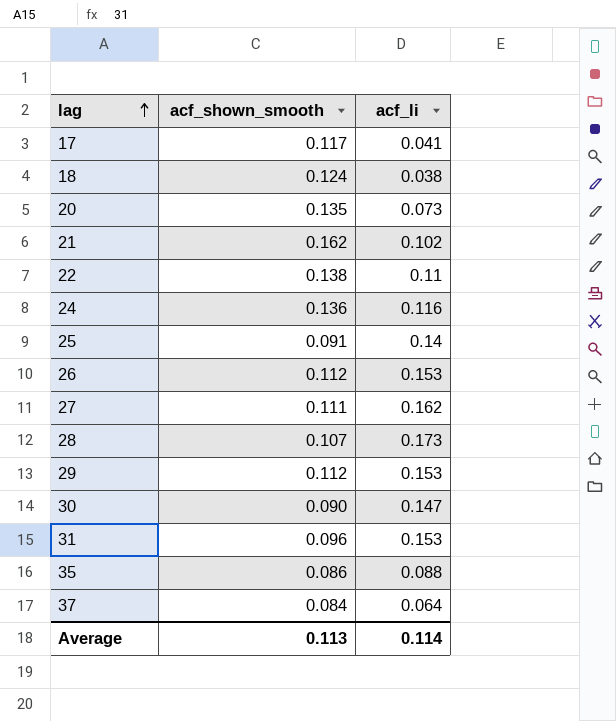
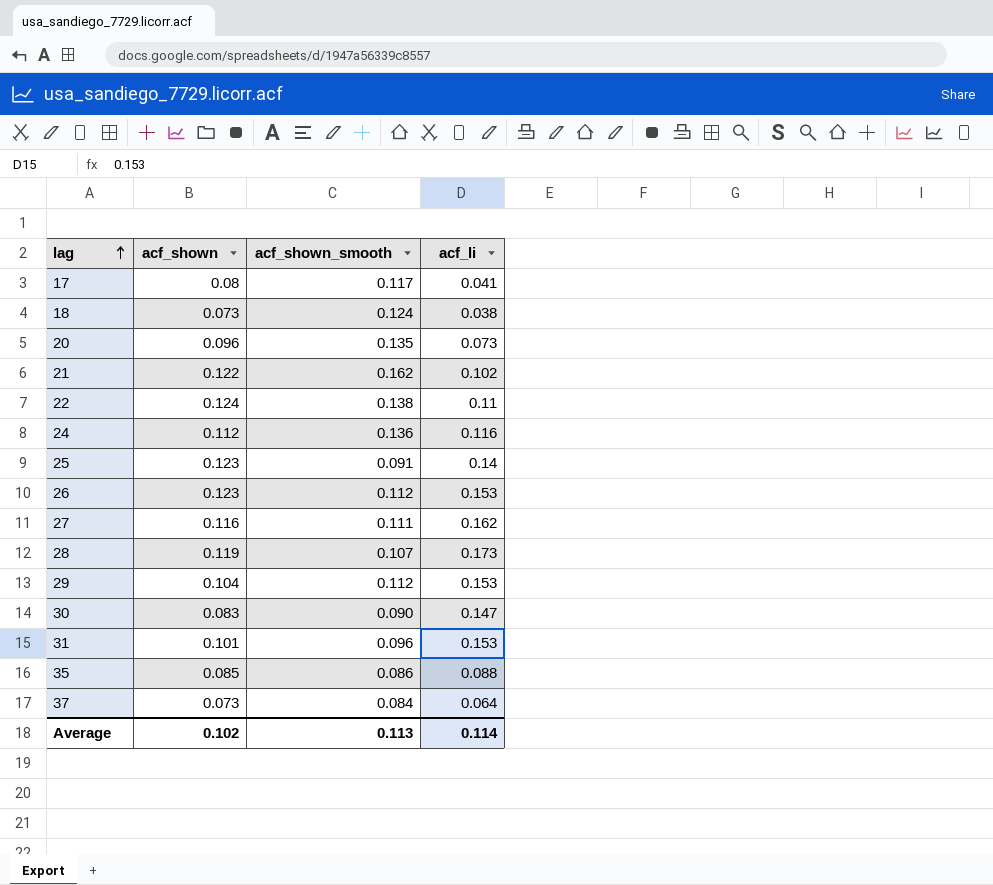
column acf_shown | position: none -> 2

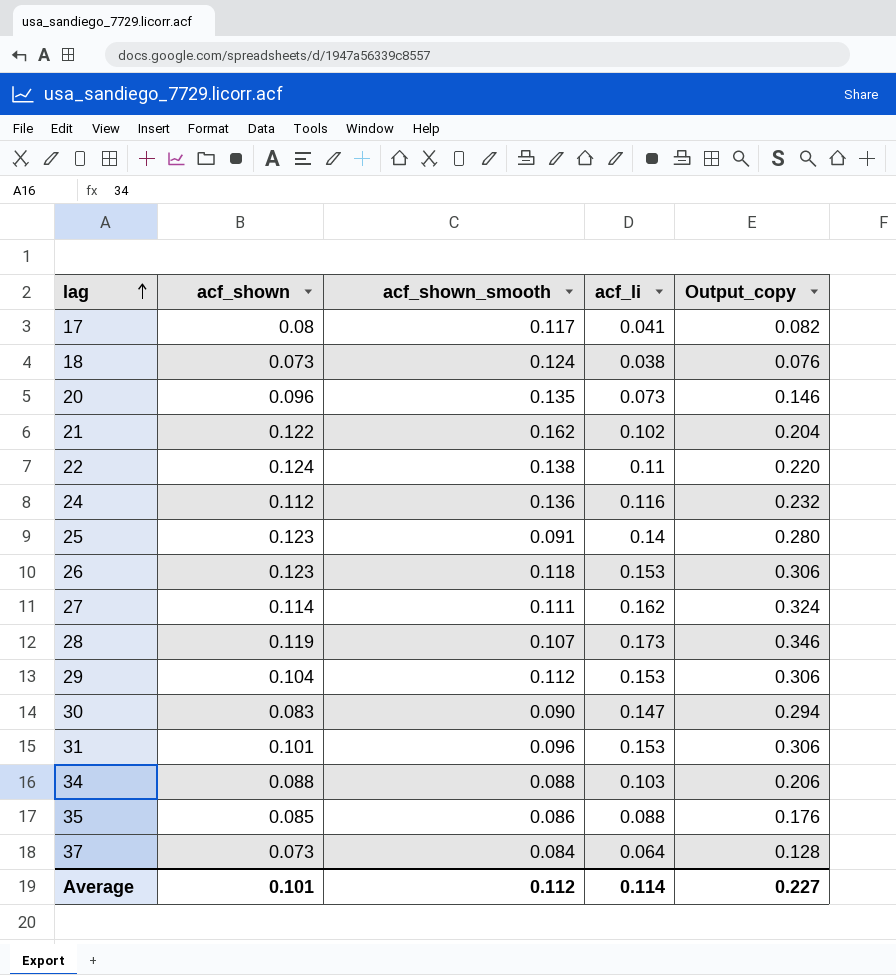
column Output_copy | formula: none -> [acf_li] * 2
26 | acf_shown_smooth: 0.112 -> 0.118
27 | acf_shown: 0.116 -> 0.114
row 34: none -> 0.088 | 0.088 | 0.103 | 0.206
Average | acf_shown: 0.102 -> 0.101
Average | acf_shown_smooth: 0.113 -> 0.112

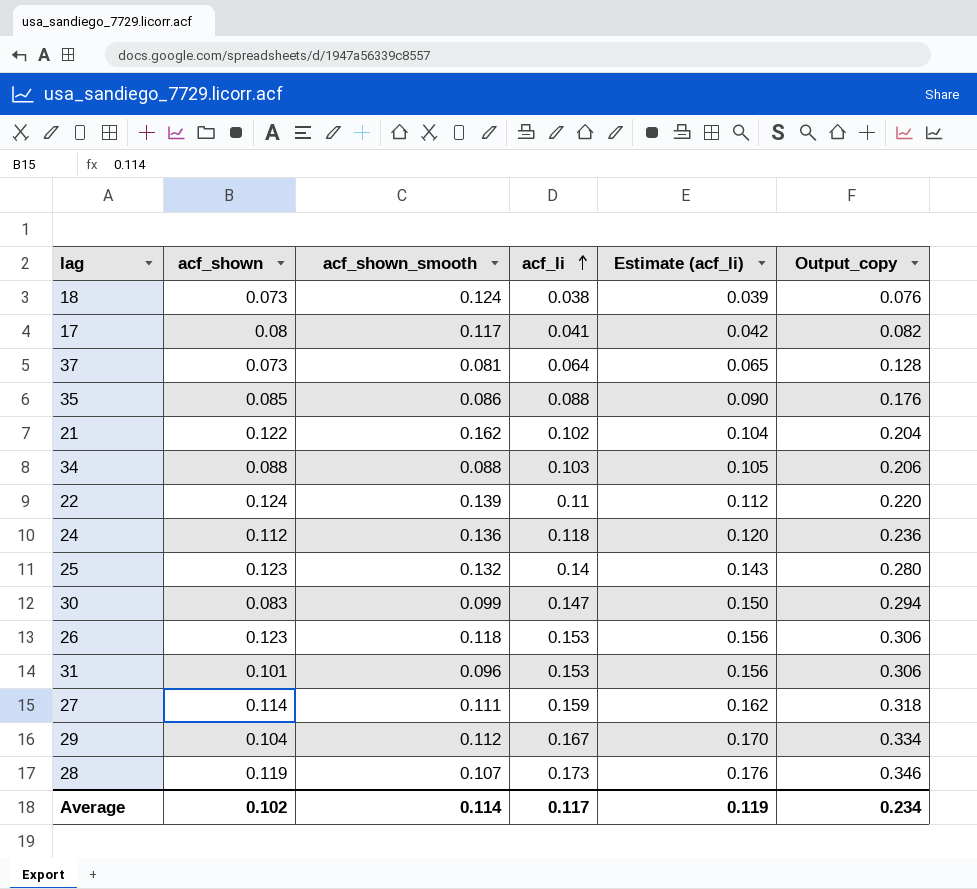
row order: lag ascending -> acf_li ascending
column Estimate (acf_li) | formula: none -> [acf_li] * 1.02
row 20: 0.096 | 0.135 | 0.073 | 0.146 -> none
37 | acf_shown_smooth: 0.084 -> 0.081
22 | acf_shown_smooth: 0.138 -> 0.139
24 | acf_li: 0.116 -> 0.118
24 | Output_copy: 0.232 -> 0.236
25 | acf_shown_smooth: 0.091 -> 0.132
30 | acf_shown_smooth: 0.090 -> 0.099
27 | acf_li: 0.162 -> 0.159
27 | Output_copy: 0.324 -> 0.318
29 | acf_li: 0.153 -> 0.167
29 | Output_copy: 0.306 -> 0.334
Average | acf_shown: 0.101 -> 0.102
Average | acf_shown_smooth: 0.112 -> 0.114
Average | acf_li: 0.114 -> 0.117
Average | Output_copy: 0.227 -> 0.234

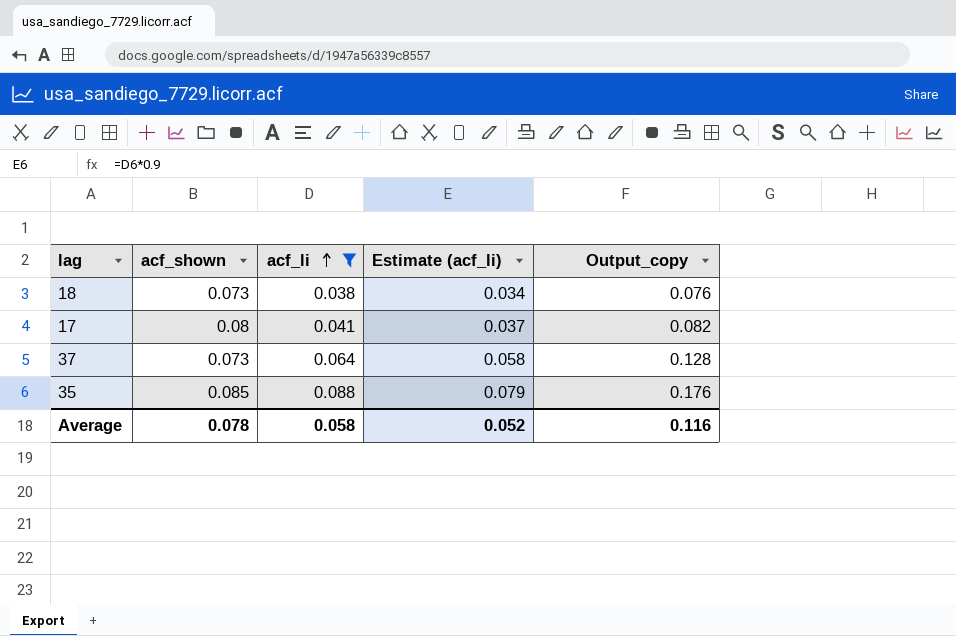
filter: none -> acf_li <= 0.088
column acf_shown_smooth | position: 3 -> none
column Estimate (acf_li) | formula: [acf_li] * 1.02 -> [acf_li] * 0.9
Average | acf_shown: 0.102 -> 0.078
Average | acf_li: 0.117 -> 0.058
Average | Estimate (acf_li): 0.119 -> 0.052
Average | Output_copy: 0.234 -> 0.116

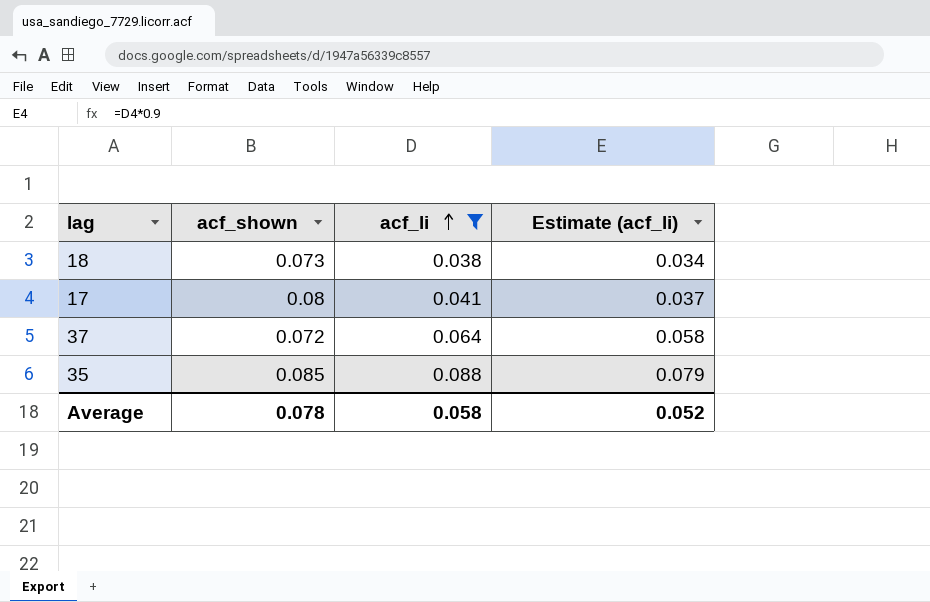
column Output_copy | formula: [acf_li] * 2 -> none
37 | acf_shown: 0.073 -> 0.072

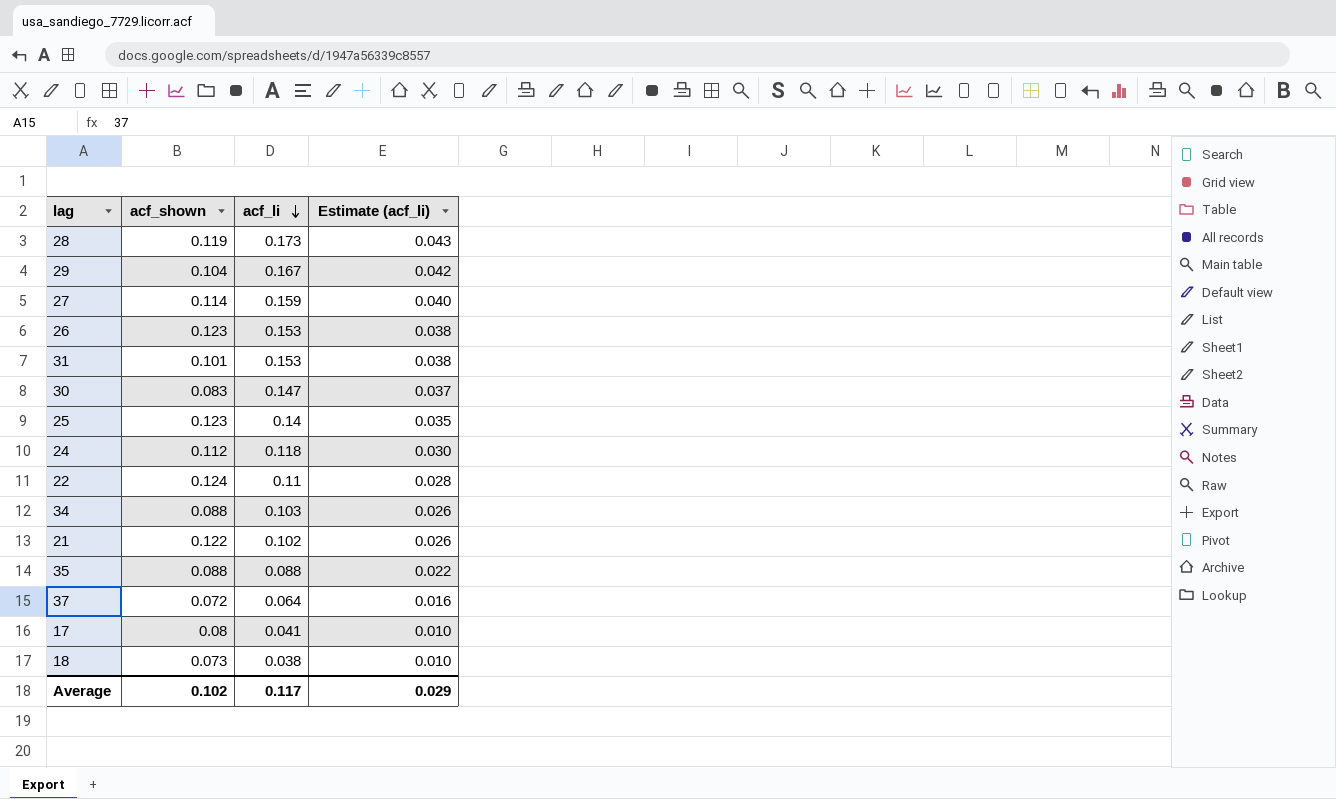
filter: acf_li <= 0.088 -> none
row order: acf_li ascending -> acf_li descending
column Estimate (acf_li) | formula: [acf_li] * 0.9 -> [acf_li] * 0.25
35 | acf_shown: 0.085 -> 0.088
Average | acf_shown: 0.078 -> 0.102
Average | acf_li: 0.058 -> 0.117
Average | Estimate (acf_li): 0.052 -> 0.029

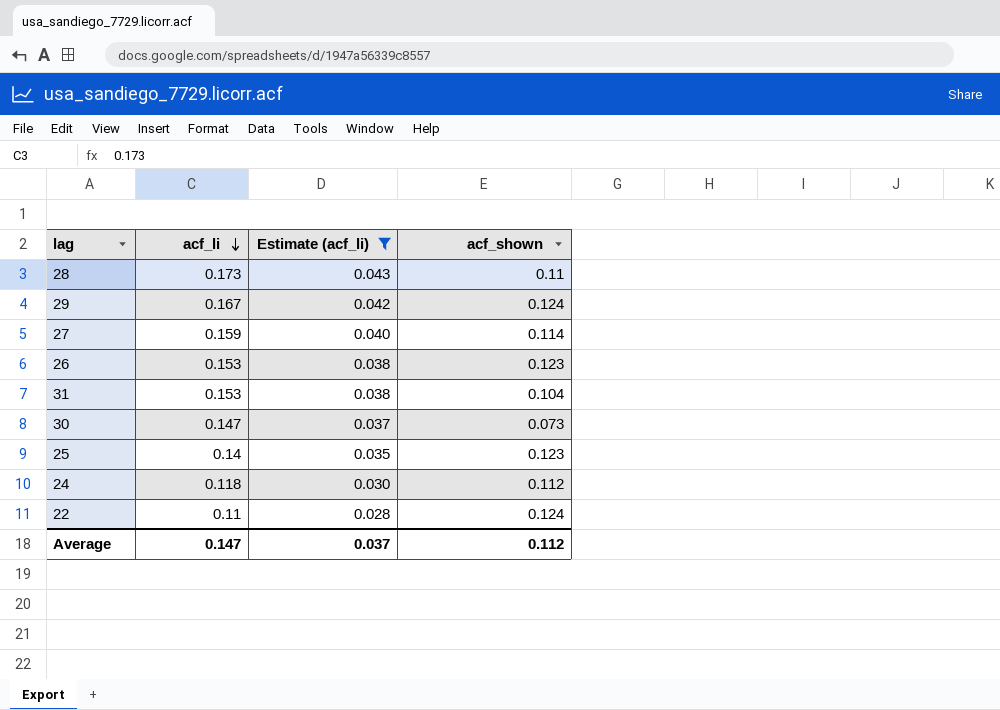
filter: none -> Estimate (acf_li) >= 0.028
column acf_shown | position: 2 -> 4
28 | acf_shown: 0.119 -> 0.11
29 | acf_shown: 0.104 -> 0.124
31 | acf_shown: 0.101 -> 0.104
30 | acf_shown: 0.083 -> 0.073
Average | acf_li: 0.117 -> 0.147
Average | Estimate (acf_li): 0.029 -> 0.037
Average | acf_shown: 0.102 -> 0.112

